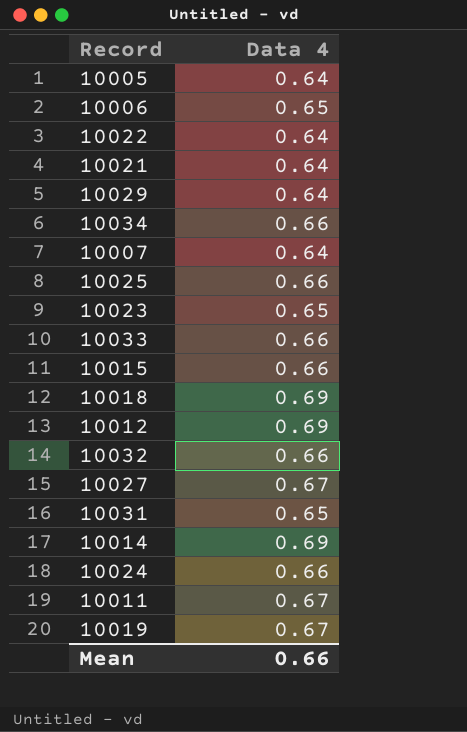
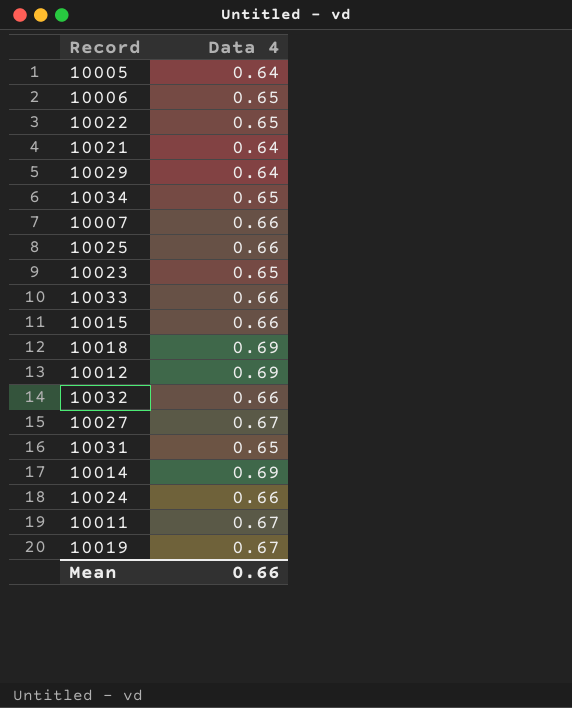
10022 | Data 4: 0.64 -> 0.65
10034 | Data 4: 0.66 -> 0.65
10007 | Data 4: 0.64 -> 0.66

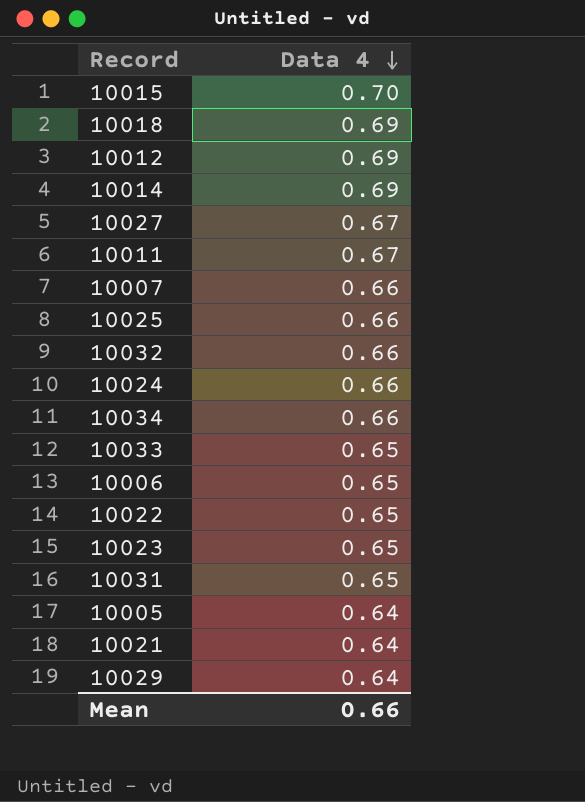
row order: none -> Data 4 descending
row 10019: 0.67 -> none
10015 | Data 4: 0.66 -> 0.70
10034 | Data 4: 0.65 -> 0.66
10033 | Data 4: 0.66 -> 0.65

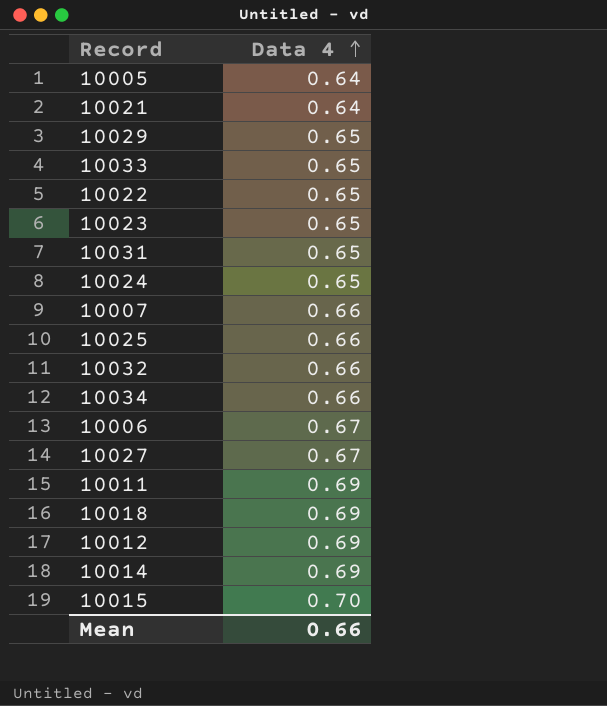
row order: Data 4 descending -> Data 4 ascending
10029 | Data 4: 0.64 -> 0.65
10024 | Data 4: 0.66 -> 0.65
10006 | Data 4: 0.65 -> 0.67
10011 | Data 4: 0.67 -> 0.69

